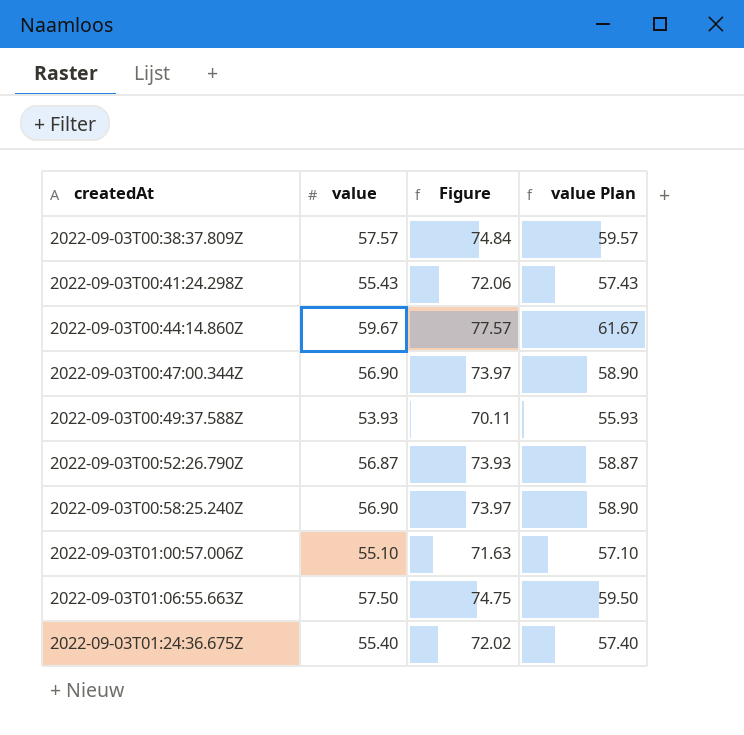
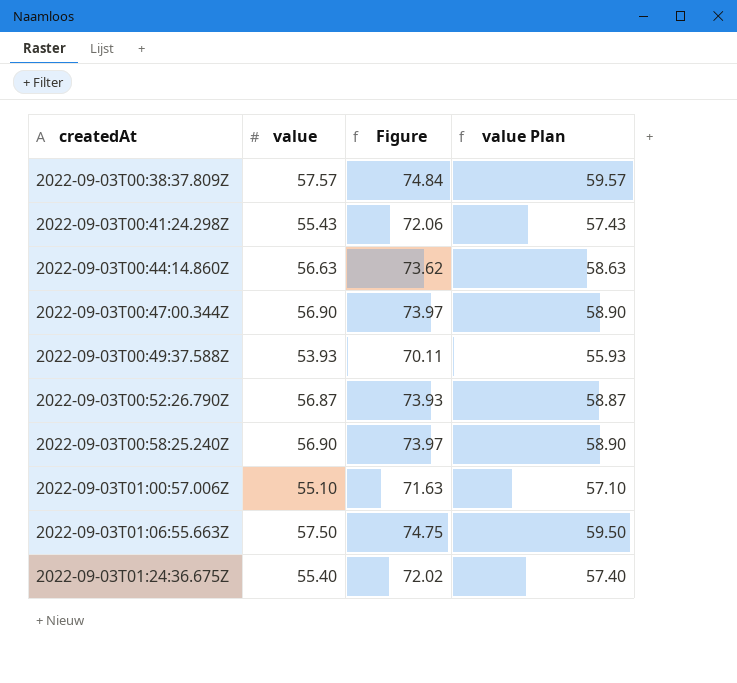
2022-09-03T00:44:14.860Z | value: 59.67 -> 56.63
2022-09-03T00:44:14.860Z | Figure: 77.57 -> 73.62
2022-09-03T00:44:14.860Z | value Plan: 61.67 -> 58.63

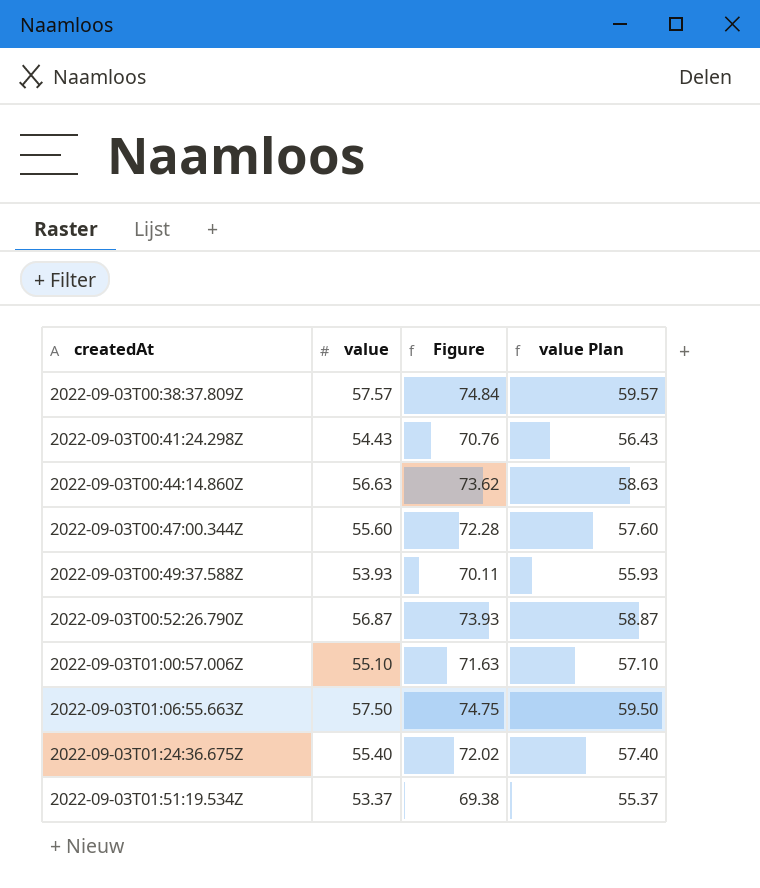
row 2022-09-03T00:58:25.240Z: 56.90 | 73.97 | 58.90 -> none
2022-09-03T00:41:24.298Z | value: 55.43 -> 54.43
2022-09-03T00:41:24.298Z | Figure: 72.06 -> 70.76
2022-09-03T00:41:24.298Z | value Plan: 57.43 -> 56.43
2022-09-03T00:47:00.344Z | value: 56.90 -> 55.60
2022-09-03T00:47:00.344Z | Figure: 73.97 -> 72.28
2022-09-03T00:47:00.344Z | value Plan: 58.90 -> 57.60
row 2022-09-03T01:51:19.534Z: none -> 53.37 | 69.38 | 55.37

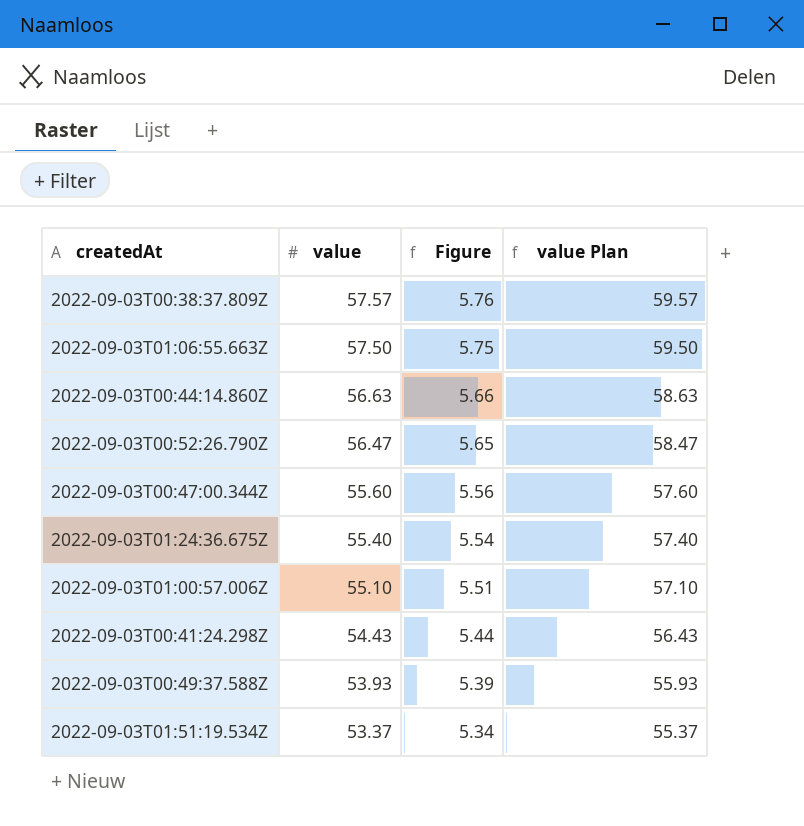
row order: createdAt ascending -> value descending
column Figure | formula: [value] * 1.3 -> [value] * 0.1
2022-09-03T00:52:26.790Z | value: 56.87 -> 56.47
2022-09-03T00:52:26.790Z | value Plan: 58.87 -> 58.47

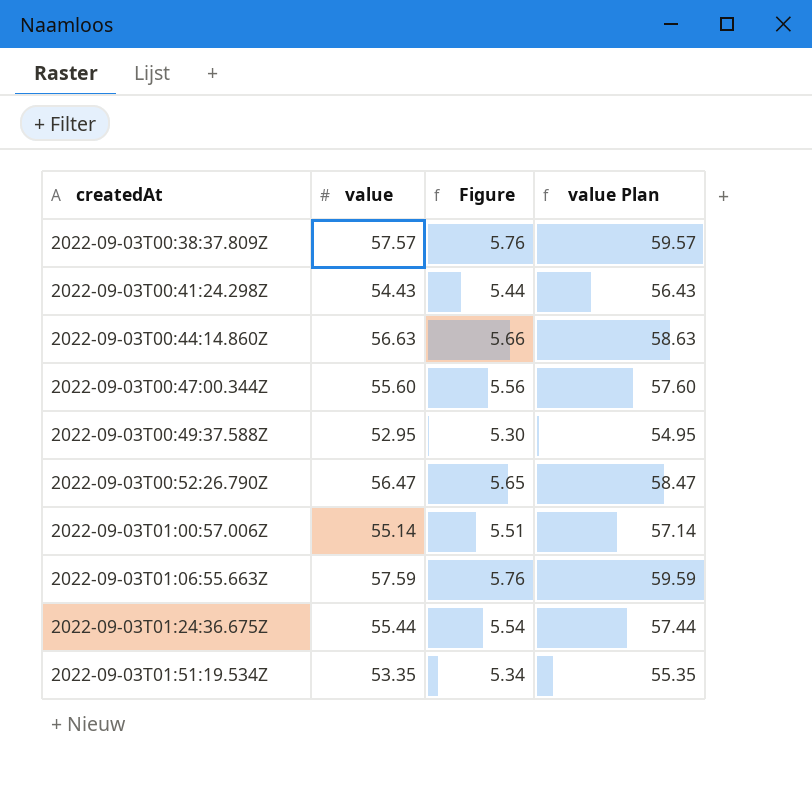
row order: value descending -> createdAt ascending
2022-09-03T00:49:37.588Z | value: 53.93 -> 52.95
2022-09-03T00:49:37.588Z | Figure: 5.39 -> 5.30
2022-09-03T00:49:37.588Z | value Plan: 55.93 -> 54.95
2022-09-03T01:00:57.006Z | value: 55.10 -> 55.14
2022-09-03T01:00:57.006Z | value Plan: 57.10 -> 57.14
2022-09-03T01:06:55.663Z | value: 57.50 -> 57.59
2022-09-03T01:06:55.663Z | Figure: 5.75 -> 5.76
2022-09-03T01:06:55.663Z | value Plan: 59.50 -> 59.59
2022-09-03T01:24:36.675Z | value: 55.40 -> 55.44
2022-09-03T01:24:36.675Z | value Plan: 57.40 -> 57.44
2022-09-03T01:51:19.534Z | value: 53.37 -> 53.35
2022-09-03T01:51:19.534Z | value Plan: 55.37 -> 55.35

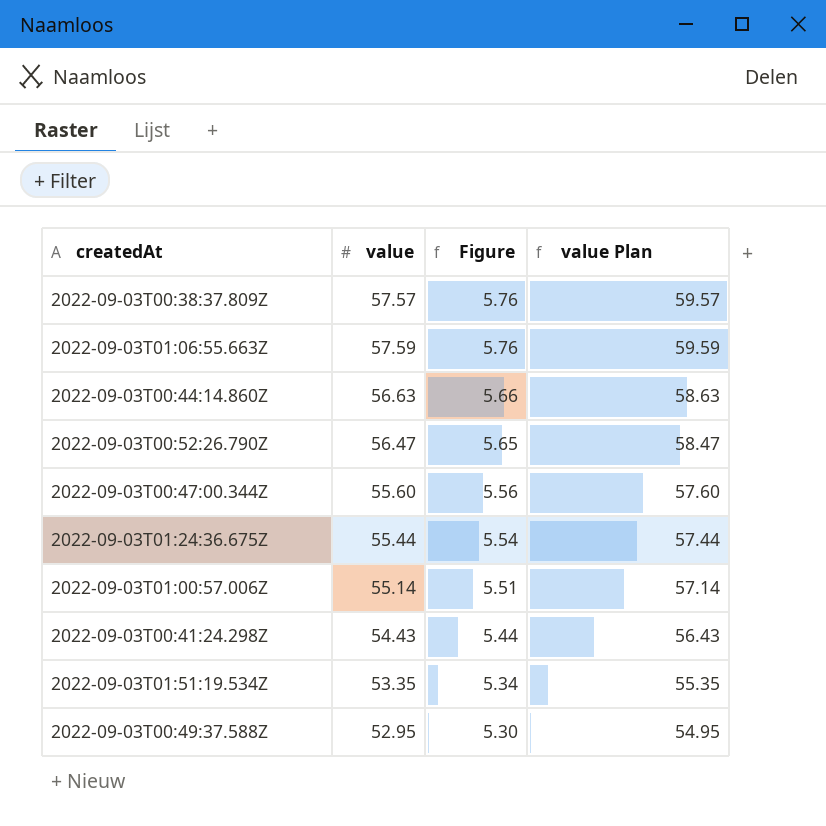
row order: createdAt ascending -> Figure descending

